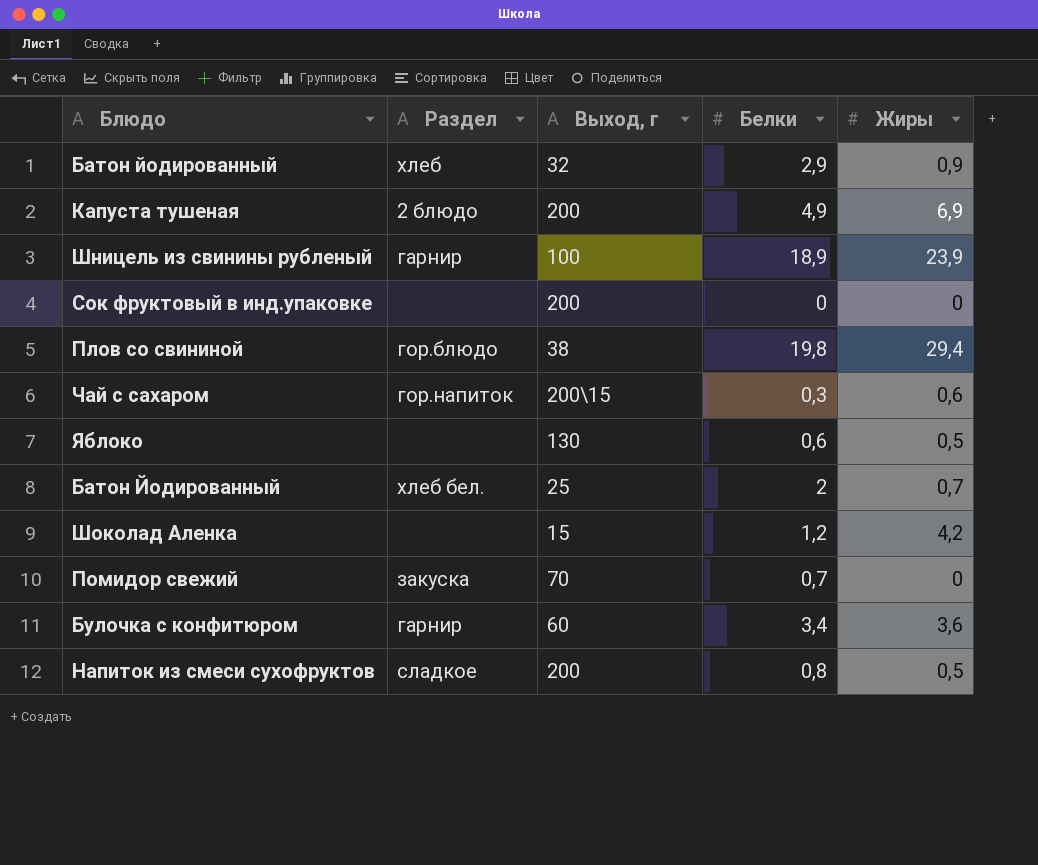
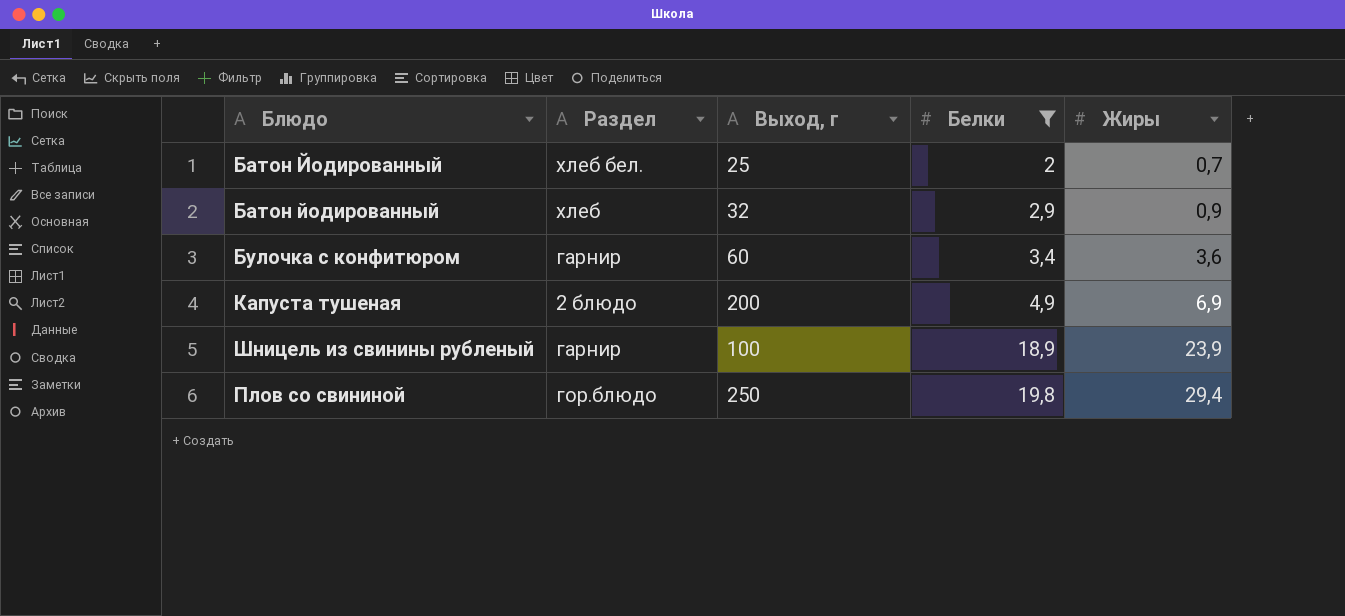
filter: none -> Белки >= 2
row order: none -> Белки ascending
Плов со свининой | Выход, г: 38 -> 250

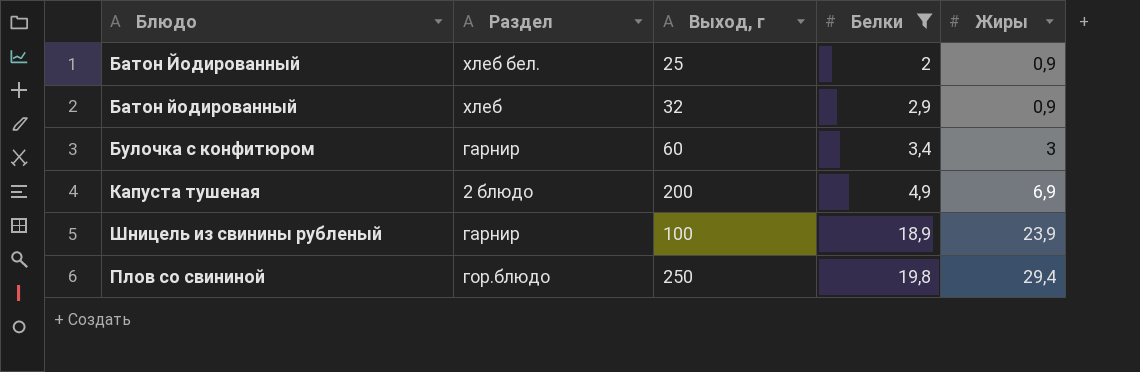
Батон Йодированный | Жиры: 0,7 -> 0,9
Булочка с конфитюром | Жиры: 3,6 -> 3

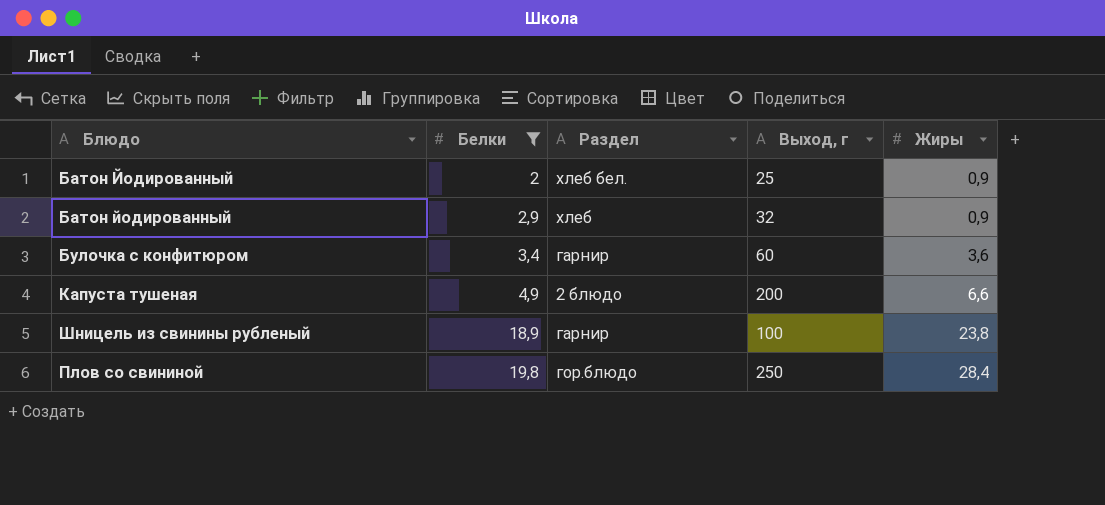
column Белки | position: 4 -> 2
Булочка с конфитюром | Жиры: 3 -> 3,6
Капуста тушеная | Жиры: 6,9 -> 6,6
Шницель из свинины рубленый | Жиры: 23,9 -> 23,8
Плов со свининой | Жиры: 29,4 -> 28,4

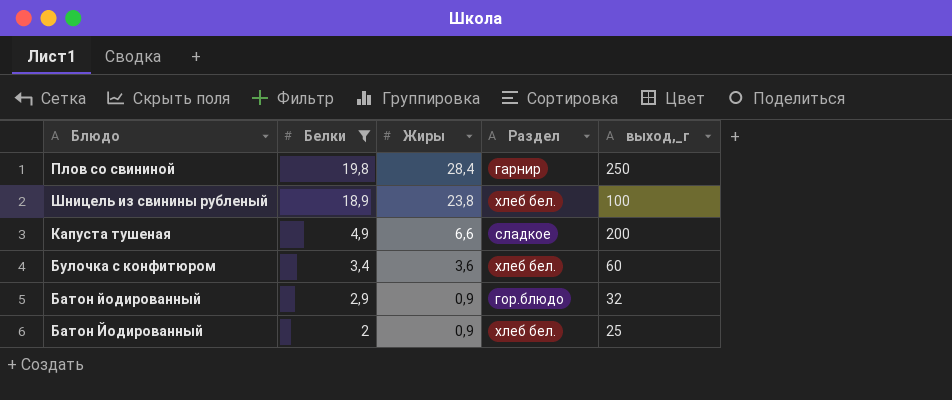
row order: Белки ascending -> Белки descending
column Жиры | position: 5 -> 3
column name: Выход, г -> выход,_г
Плов со свининой | Раздел: гор.блюдо -> гарнир
Шницель из свинины рубленый | Раздел: гарнир -> хлеб бел.
Капуста тушеная | Раздел: 2 блюдо -> сладкое
Булочка с конфитюром | Раздел: гарнир -> хлеб бел.
Батон йодированный | Раздел: хлеб -> гор.блюдо

